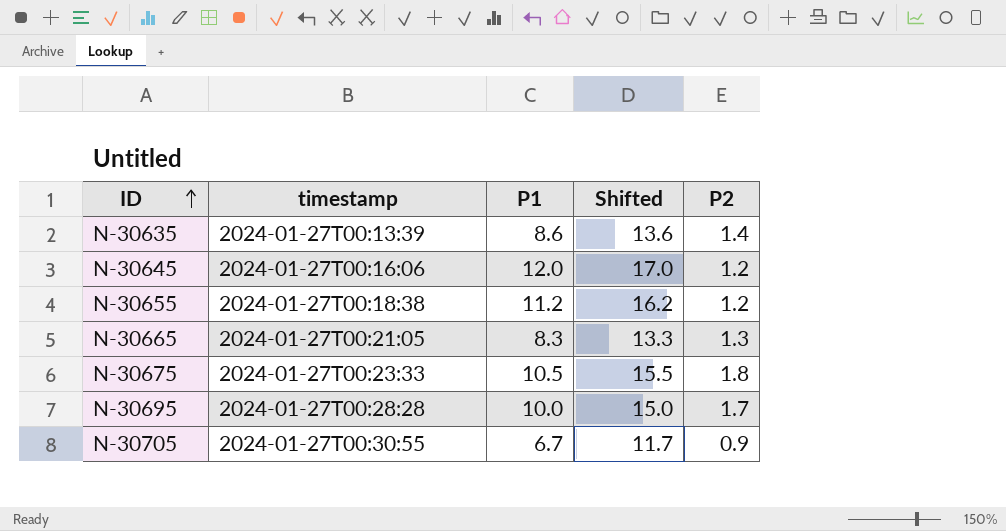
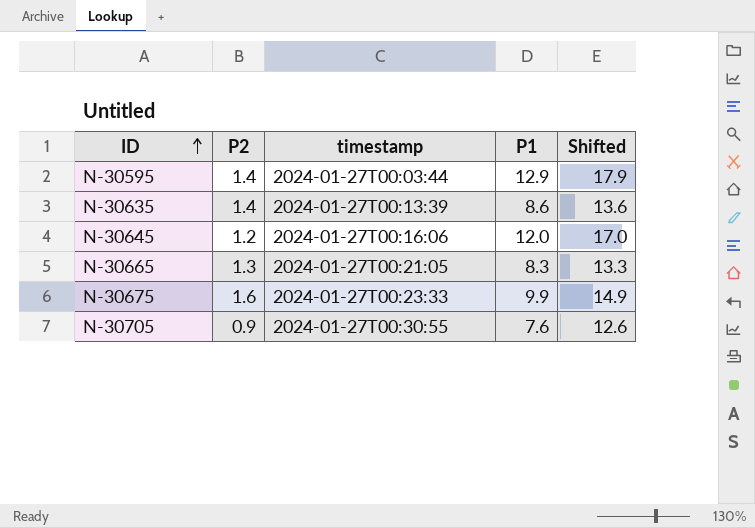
column P2 | position: 5 -> 2
row N-30655: 2024-01-27T00:18:38 | 11.2 | 16.2 | 1.2 -> none
row N-30695: 2024-01-27T00:28:28 | 10.0 | 15.0 | 1.7 -> none
row N-30595: none -> 1.4 | 2024-01-27T00:03:44 | 12.9 | 17.9
N-30675 | P2: 1.8 -> 1.6
N-30675 | P1: 10.5 -> 9.9
N-30675 | Shifted: 15.5 -> 14.9
N-30705 | P1: 6.7 -> 7.6
N-30705 | Shifted: 11.7 -> 12.6

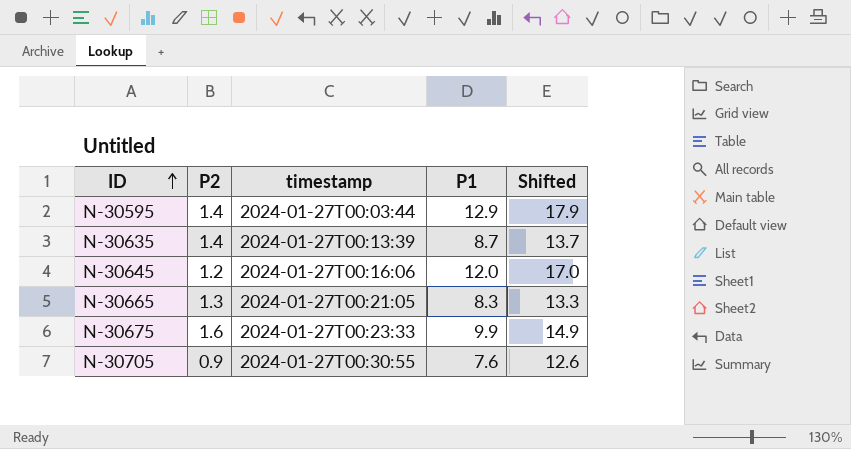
N-30635 | P1: 8.6 -> 8.7
N-30635 | Shifted: 13.6 -> 13.7

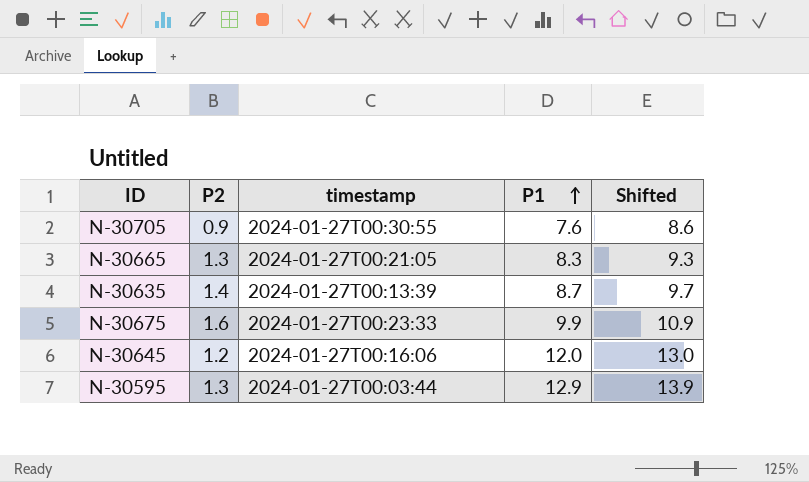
row order: ID ascending -> P1 ascending
column Shifted | formula: [P1] + 5 -> [P1] + 1
N-30595 | P2: 1.4 -> 1.3

